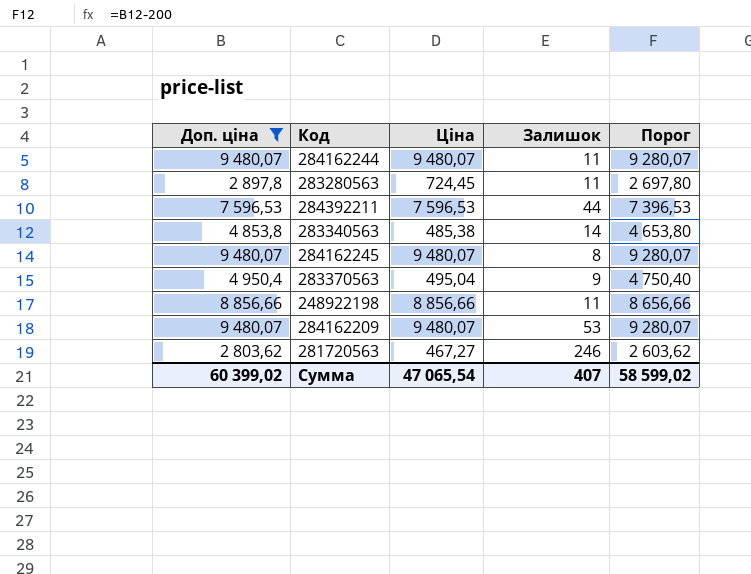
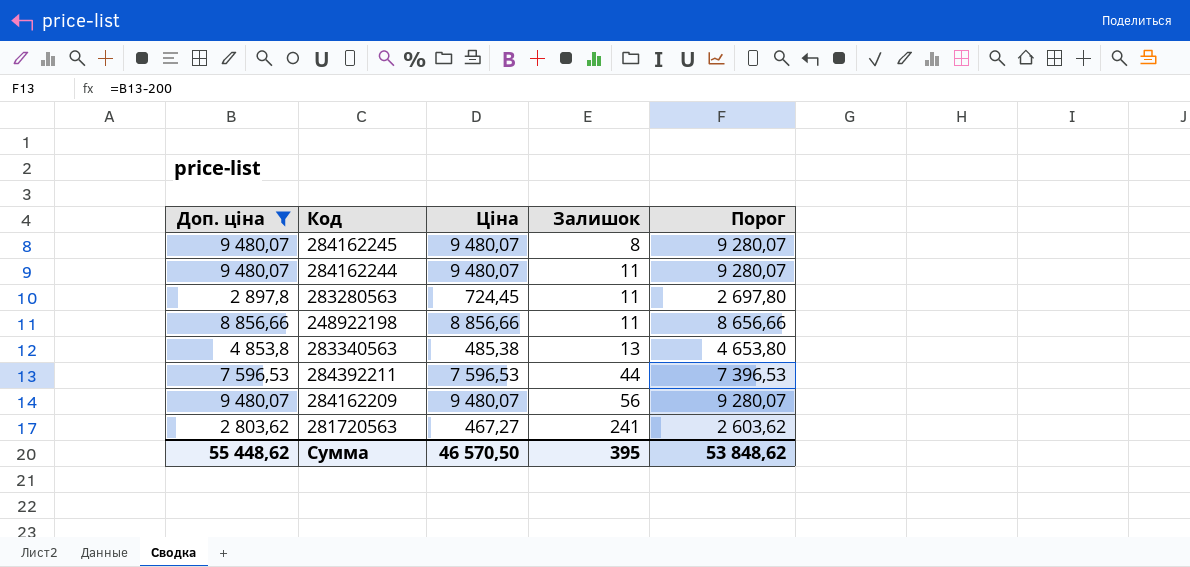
row order: none -> Залишок ascending
row 283370563: 4 950,4 | 495,04 | 9 | 4 750,40 -> none
283340563 | Залишок: 14 -> 13
284162209 | Залишок: 53 -> 56
281720563 | Залишок: 246 -> 241
Сумма | Доп. ціна: 60 399,02 -> 55 448,62
Сумма | Ціна: 47 065,54 -> 46 570,50
Сумма | Залишок: 407 -> 395
Сумма | Порог: 58 599,02 -> 53 848,62

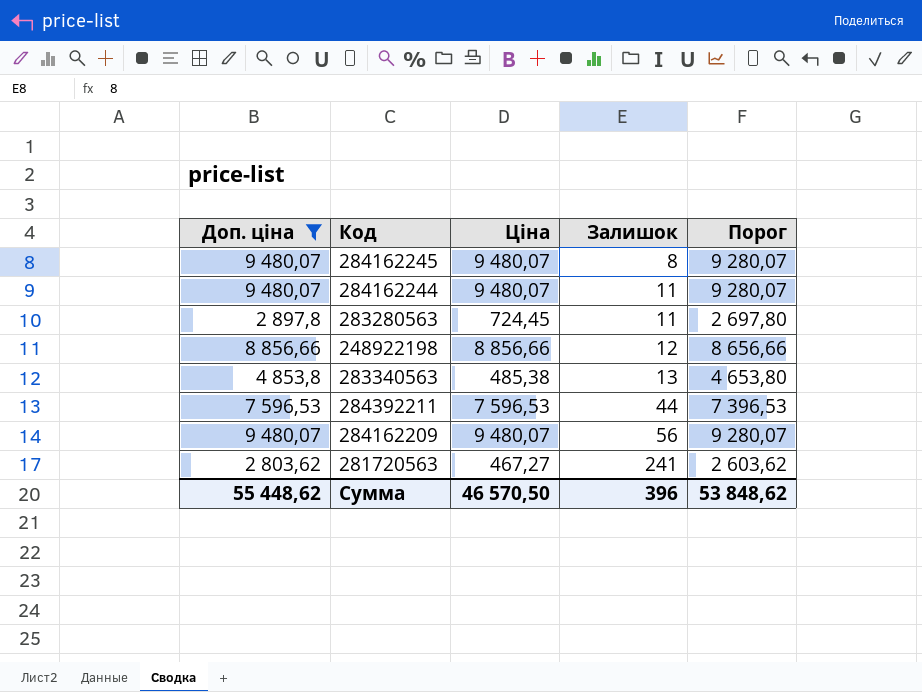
248922198 | Залишок: 11 -> 12
Сумма | Залишок: 395 -> 396

